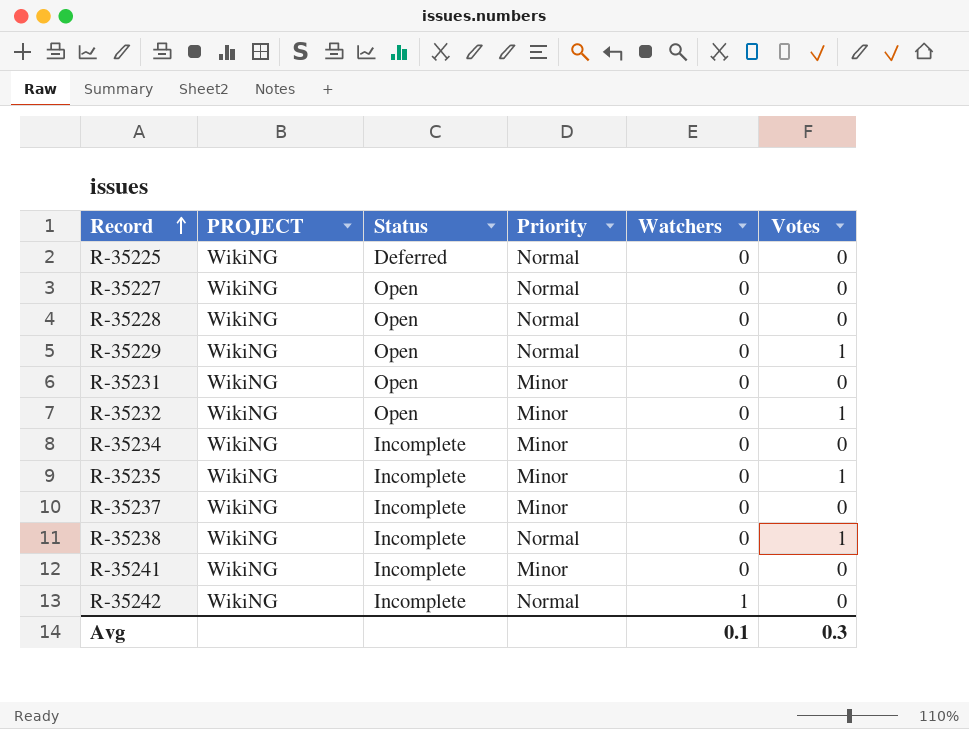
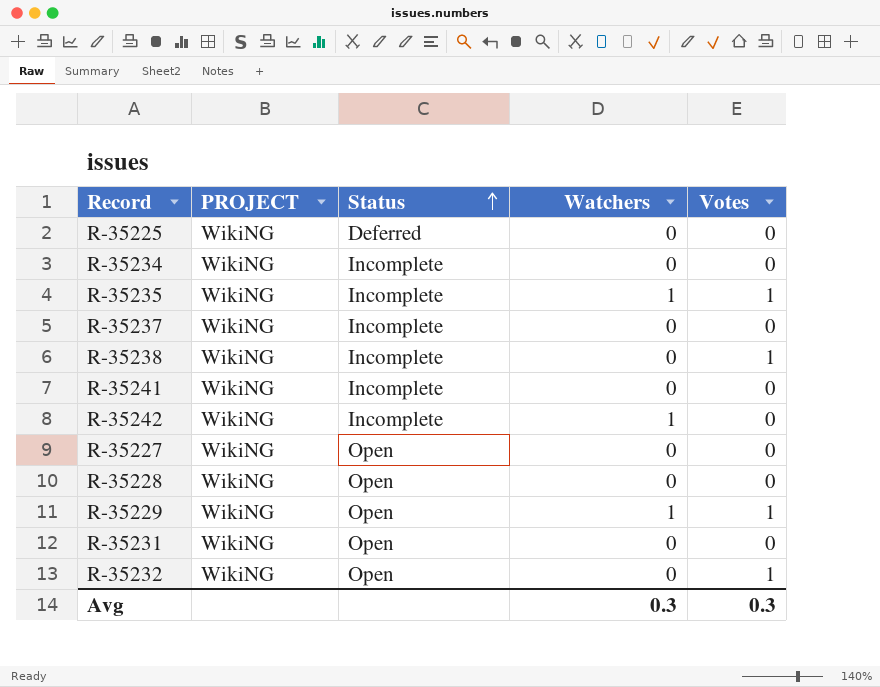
row order: Record ascending -> Status ascending
column Priority | position: 4 -> none
R-35235 | Watchers: 0 -> 1
R-35229 | Watchers: 0 -> 1
Avg | Watchers: 0.1 -> 0.3

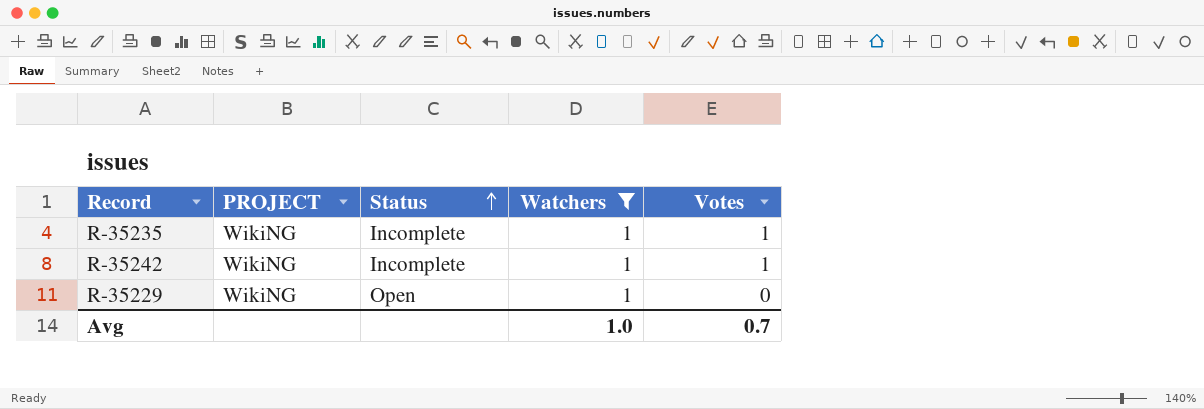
filter: none -> Watchers = 1
R-35242 | Votes: 0 -> 1
R-35229 | Votes: 1 -> 0
Avg | Watchers: 0.3 -> 1.0
Avg | Votes: 0.3 -> 0.7

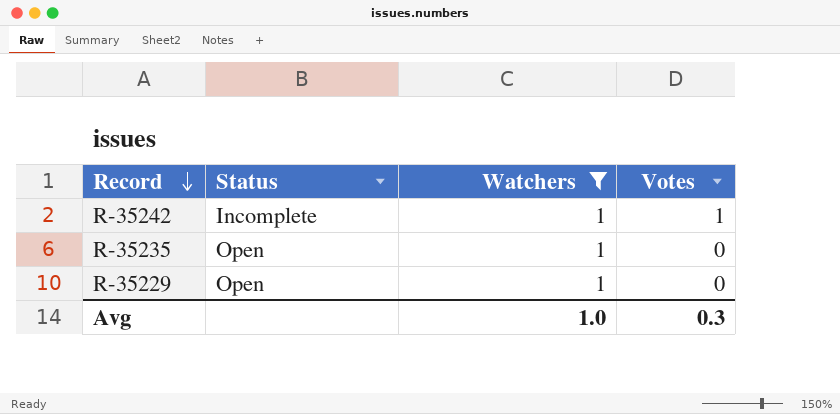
row order: Status ascending -> Record descending
column PROJECT | position: 2 -> none
R-35235 | Status: Incomplete -> Open
R-35235 | Votes: 1 -> 0
Avg | Votes: 0.7 -> 0.3

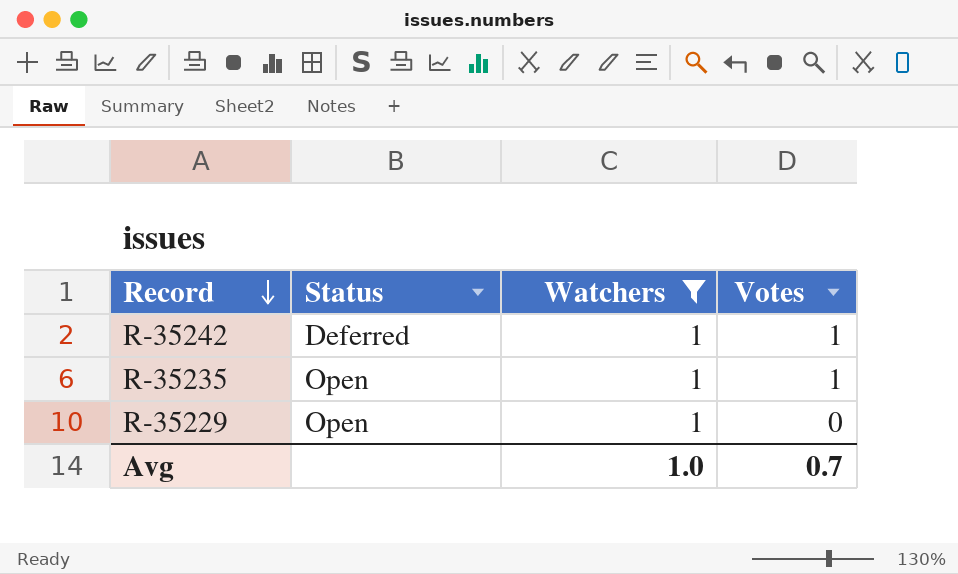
R-35242 | Status: Incomplete -> Deferred
R-35235 | Votes: 0 -> 1
Avg | Votes: 0.3 -> 0.7

